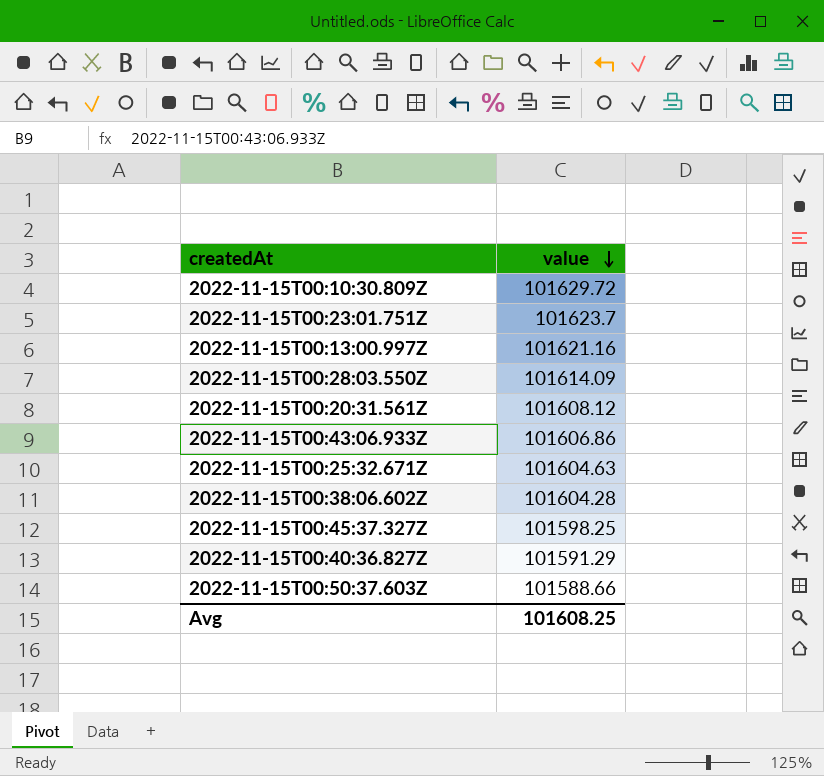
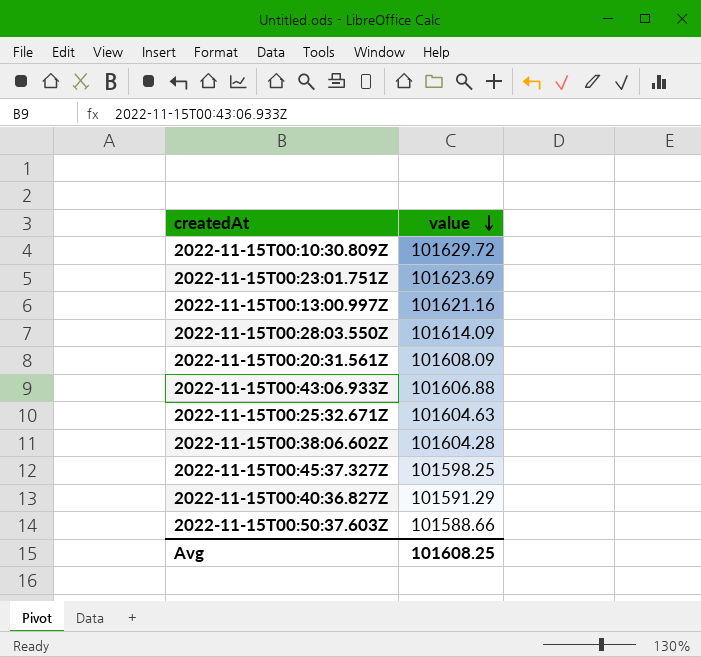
2022-11-15T00:23:01.751Z | value: 101623.7 -> 101623.69
2022-11-15T00:20:31.561Z | value: 101608.12 -> 101608.09
2022-11-15T00:43:06.933Z | value: 101606.86 -> 101606.88

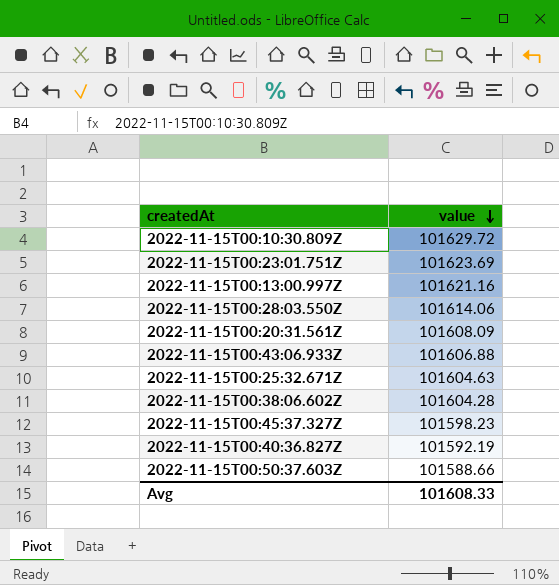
2022-11-15T00:28:03.550Z | value: 101614.09 -> 101614.06
2022-11-15T00:45:37.327Z | value: 101598.25 -> 101598.23
2022-11-15T00:40:36.827Z | value: 101591.29 -> 101592.19
Avg | value: 101608.25 -> 101608.33

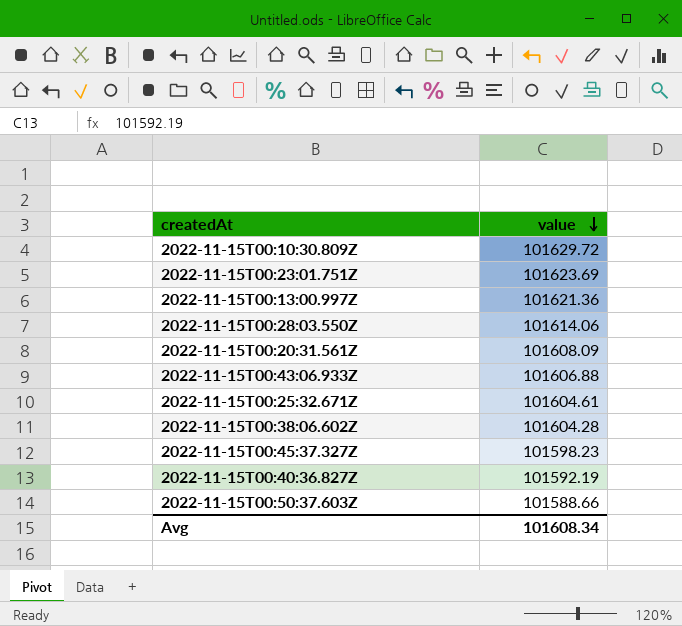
2022-11-15T00:13:00.997Z | value: 101621.16 -> 101621.36
2022-11-15T00:25:32.671Z | value: 101604.63 -> 101604.61
Avg | value: 101608.33 -> 101608.34

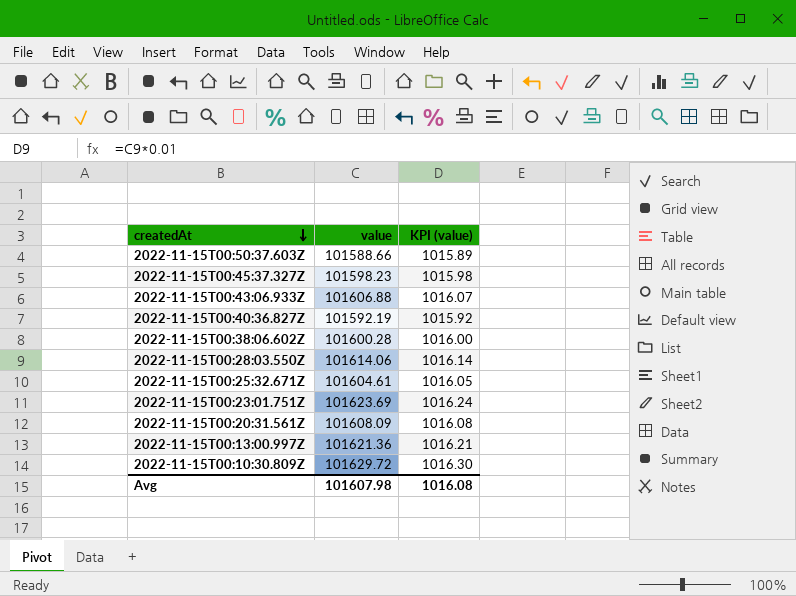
row order: value descending -> createdAt descending
column KPI (value) | formula: none -> [value] * 0.01
2022-11-15T00:38:06.602Z | value: 101604.28 -> 101600.28
Avg | value: 101608.34 -> 101607.98

